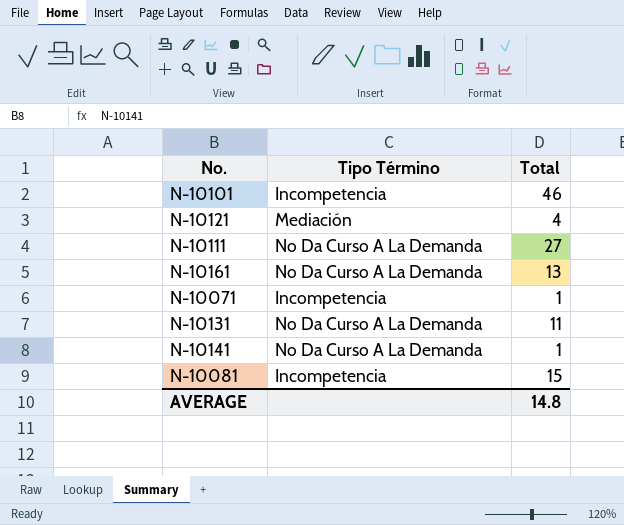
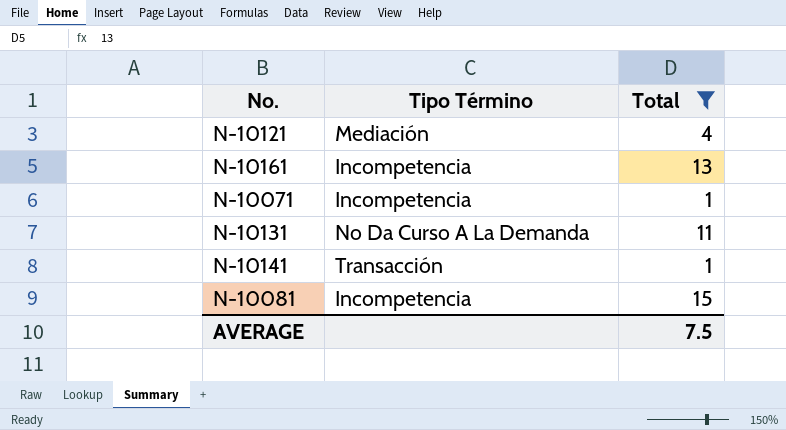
filter: none -> Total <= 15
N-10161 | Tipo Término: No Da Curso A La Demanda -> Incompetencia
N-10141 | Tipo Término: No Da Curso A La Demanda -> Transacción
AVERAGE | Total: 14.8 -> 7.5

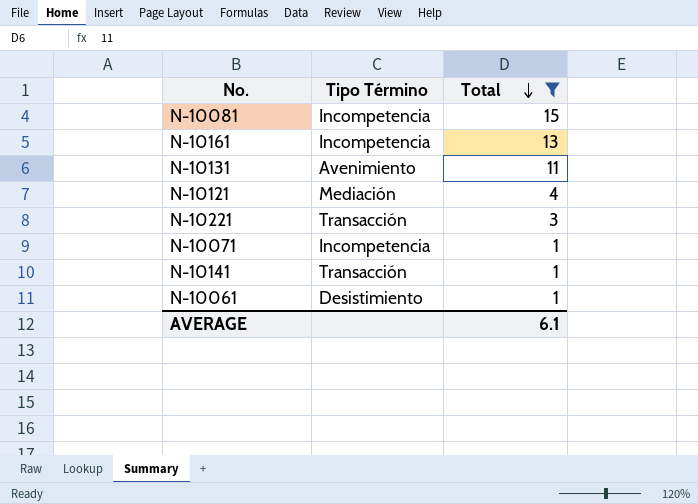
row order: none -> Total descending
N-10131 | Tipo Término: No Da Curso A La Demanda -> Avenimiento
row N-10221: none -> Transacción | 3
row N-10061: none -> Desistimiento | 1
AVERAGE | Total: 7.5 -> 6.1

